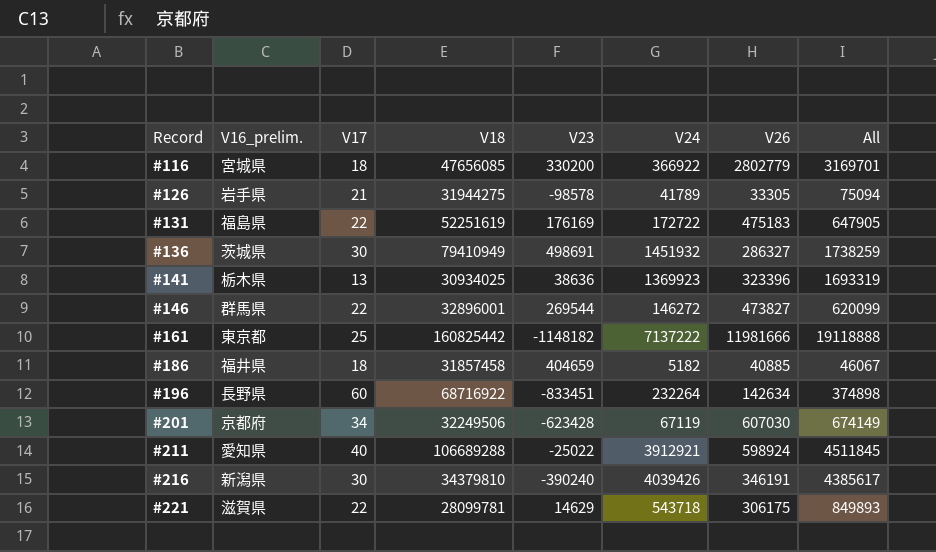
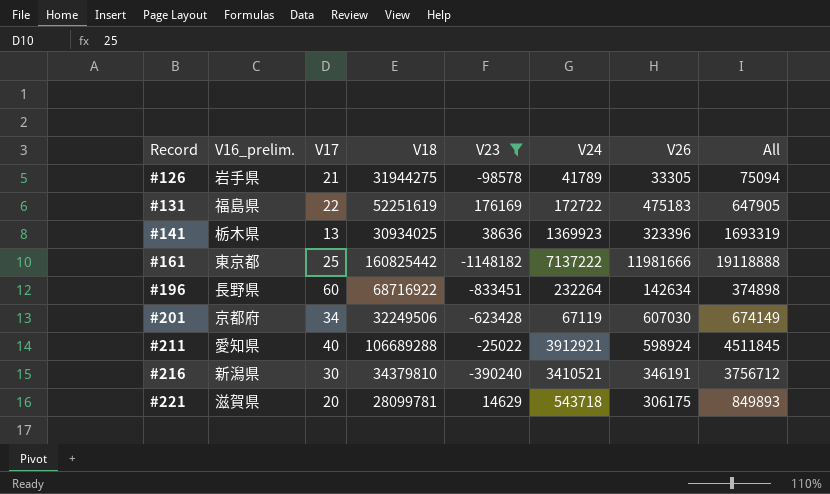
filter: none -> V23 <= 176169
#216 | V24: 4039426 -> 3410521
#216 | All: 4385617 -> 3756712
#221 | V17: 22 -> 20

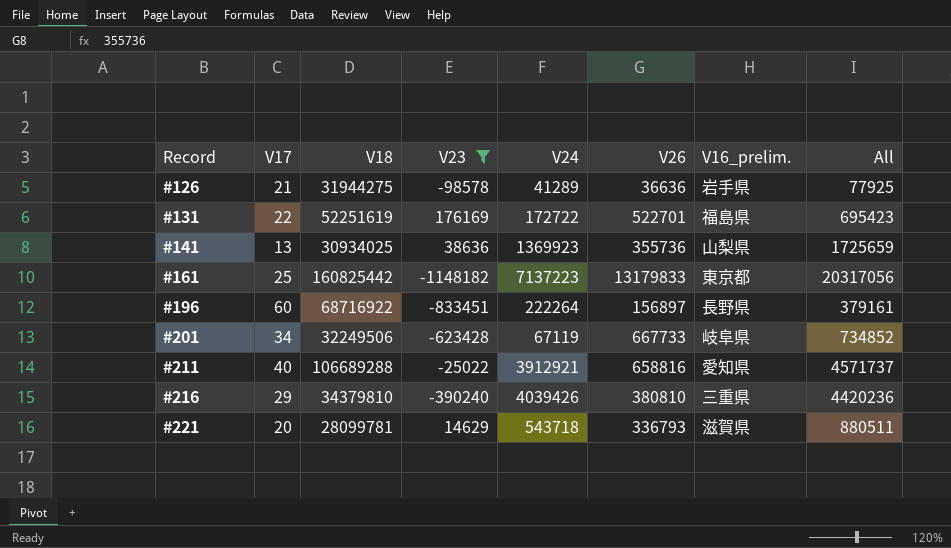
column V16_prelim. | position: 2 -> 7
#126 | V24: 41789 -> 41289
#126 | V26: 33305 -> 36636
#126 | All: 75094 -> 77925
#131 | V26: 475183 -> 522701
#131 | All: 647905 -> 695423
#141 | V26: 323396 -> 355736
#141 | V16_prelim.: 栃木県 -> 山梨県
#141 | All: 1693319 -> 1725659
#161 | V24: 7137222 -> 7137223
#161 | V26: 11981666 -> 13179833
#161 | All: 19118888 -> 20317056
#196 | V24: 232264 -> 222264
#196 | V26: 142634 -> 156897
#196 | All: 374898 -> 379161
#201 | V26: 607030 -> 667733
#201 | V16_prelim.: 京都府 -> 岐阜県
#201 | All: 674149 -> 734852
#211 | V26: 598924 -> 658816
#211 | All: 4511845 -> 4571737
#216 | V17: 30 -> 29
#216 | V24: 3410521 -> 4039426
#216 | V26: 346191 -> 380810
#216 | V16_prelim.: 新潟県 -> 三重県
#216 | All: 3756712 -> 4420236
#221 | V26: 306175 -> 336793
#221 | All: 849893 -> 880511

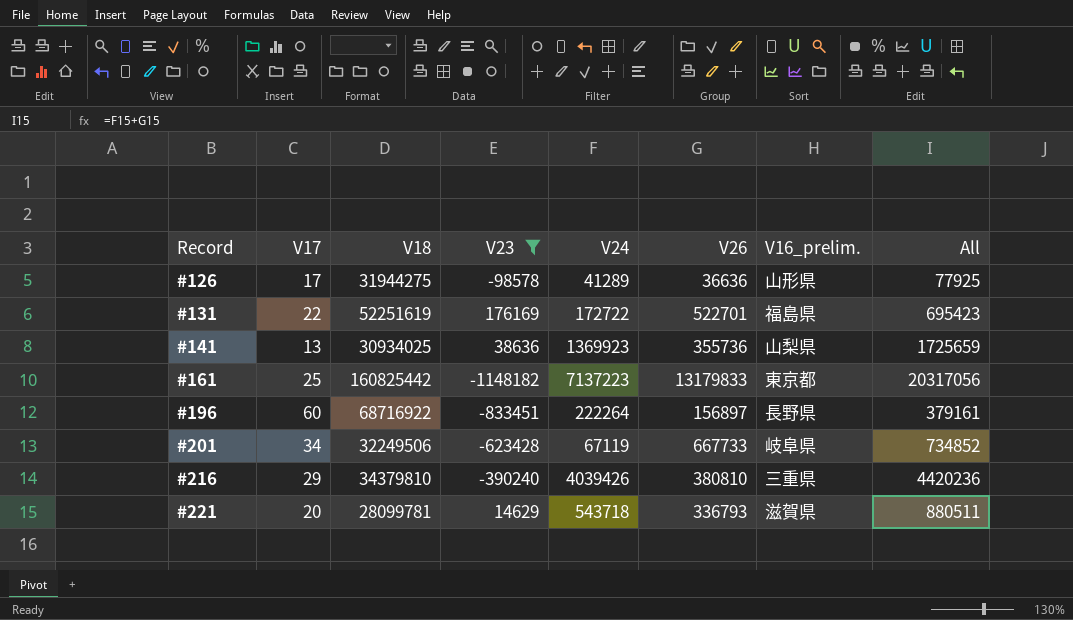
row #211: 40 | 106689288 | -25022 | 3912921 | 658816 | 愛知県 | 4571737 -> none
#126 | V17: 21 -> 17
#126 | V16_prelim.: 岩手県 -> 山形県

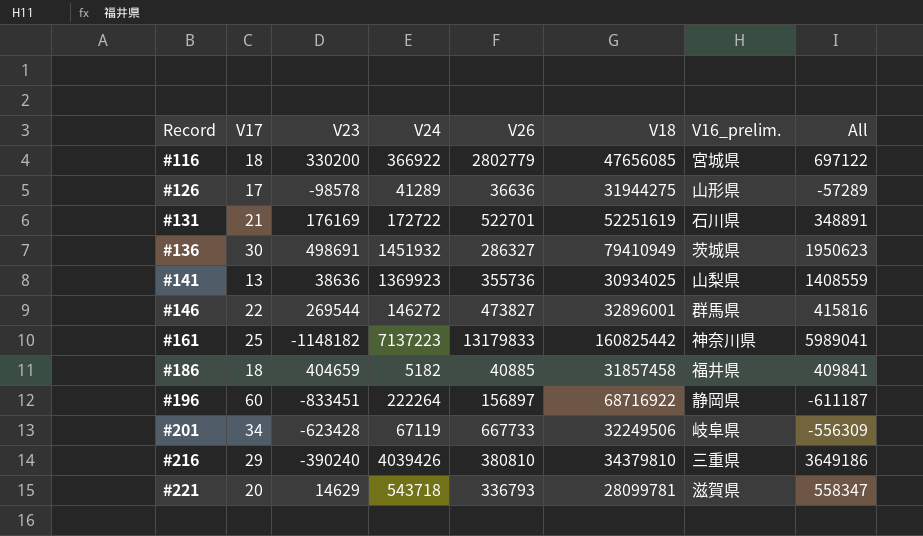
filter: V23 <= 176169 -> none
column V18 | position: 3 -> 6
column All | formula: [V24] + [V26] -> [V23] + [V24]
#131 | V17: 22 -> 21
#131 | V16_prelim.: 福島県 -> 石川県
#161 | V16_prelim.: 東京都 -> 神奈川県
#196 | V16_prelim.: 長野県 -> 静岡県

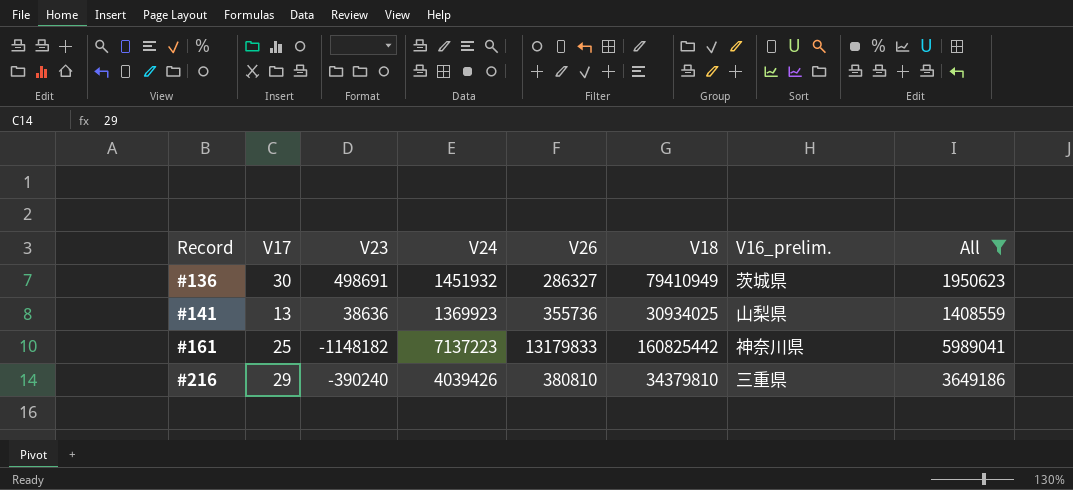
filter: none -> All >= 1408559

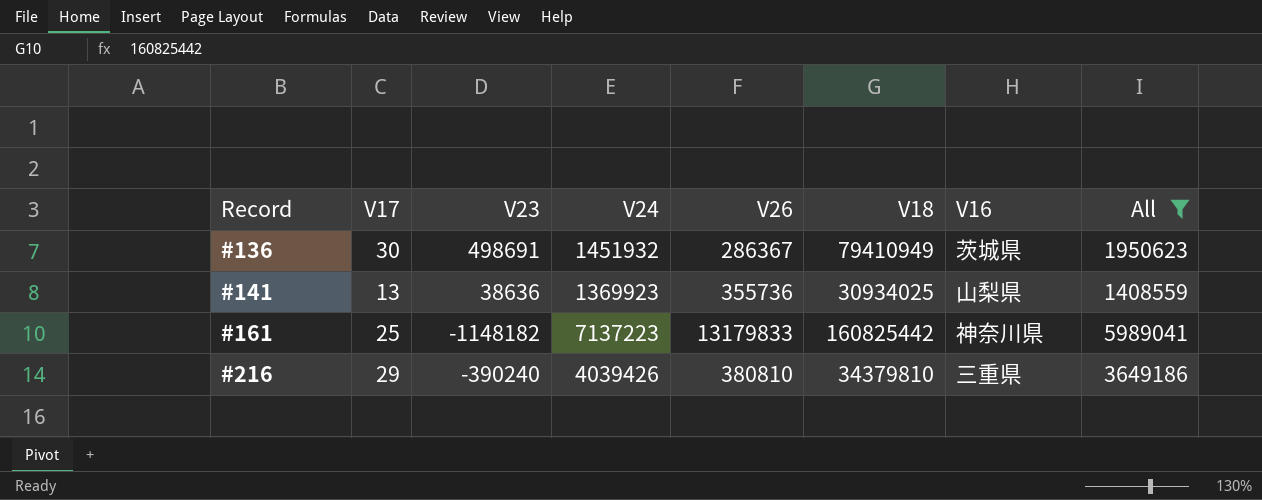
column name: V16_prelim. -> V16
#136 | V26: 286327 -> 286367

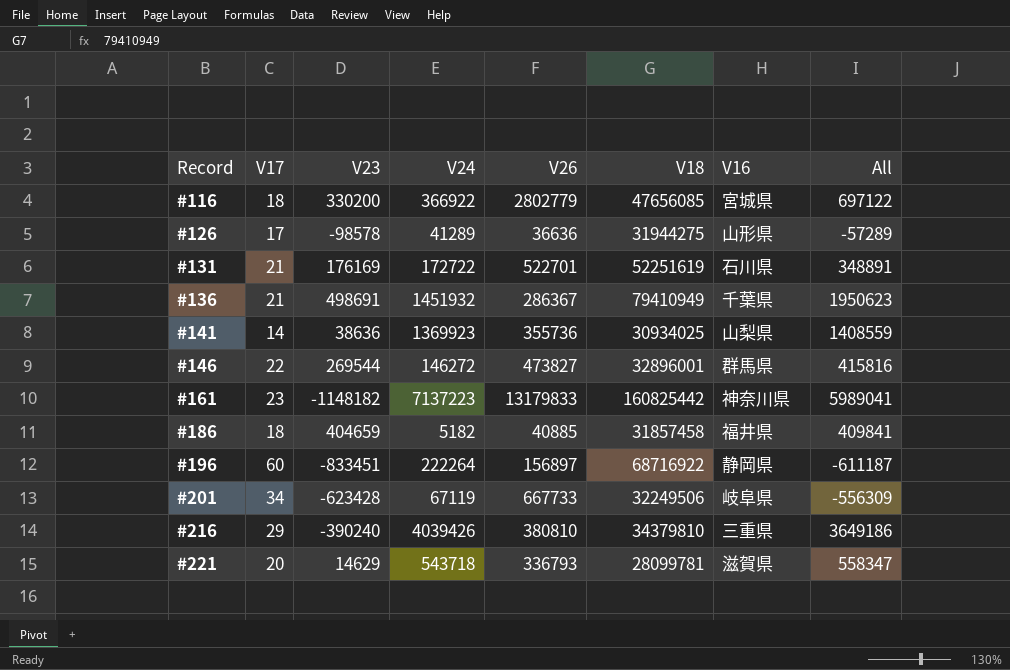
filter: All >= 1408559 -> none
#136 | V17: 30 -> 21
#136 | V16: 茨城県 -> 千葉県
#141 | V17: 13 -> 14
#161 | V17: 25 -> 23

